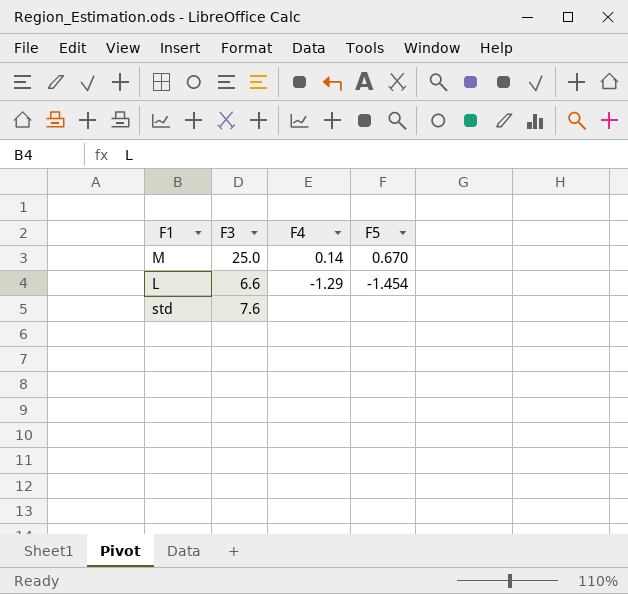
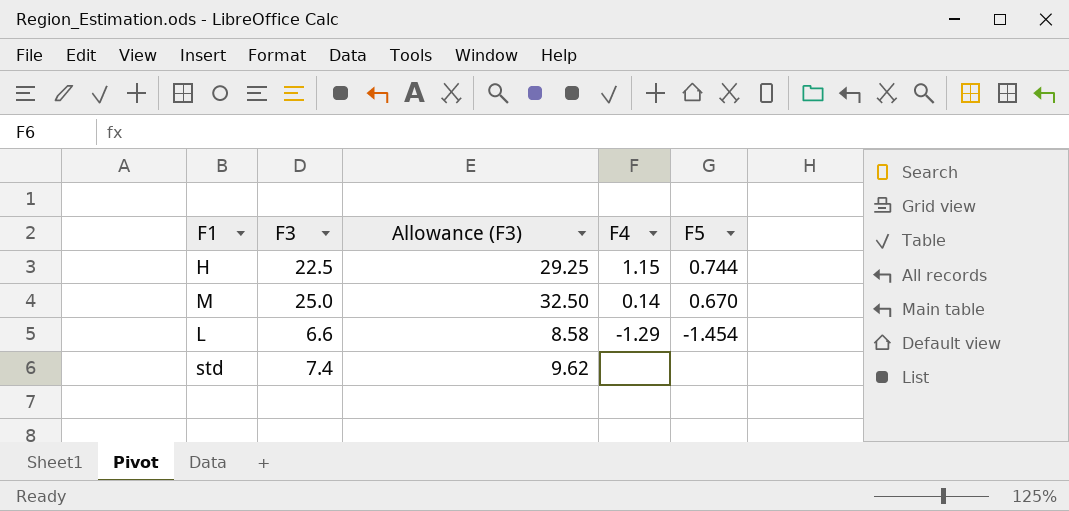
column Allowance (F3) | formula: none -> [F3] * 1.3
row H: none -> 22.5 | 29.25 | 1.15 | 0.744
std | F3: 7.6 -> 7.4

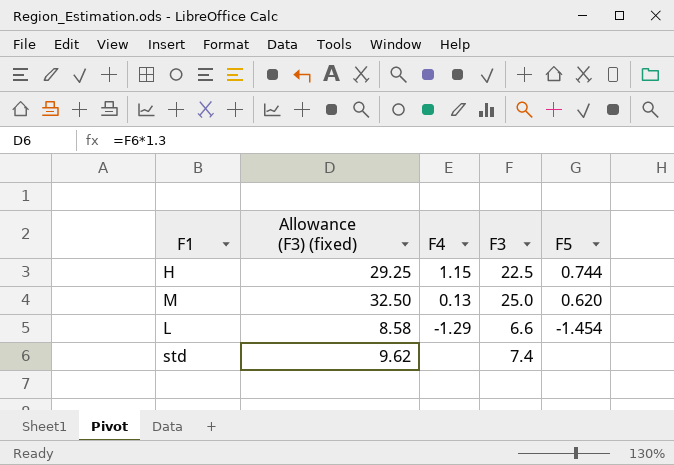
column name: Allowance (F3) -> Allowance (F3) (fixed)
column F3 | position: 2 -> 4
M | F4: 0.14 -> 0.13
M | F5: 0.670 -> 0.620

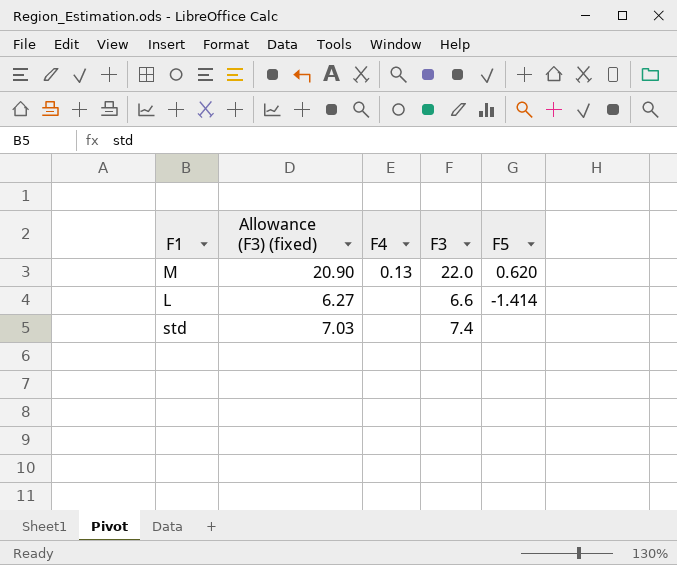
column Allowance (F3) (fixed) | formula: [F3] * 1.3 -> [F3] * 0.95
row H: 29.25 | 1.15 | 22.5 | 0.744 -> none
M | F3: 25.0 -> 22.0
L | F4: -1.29 -> none
L | F5: -1.454 -> -1.414

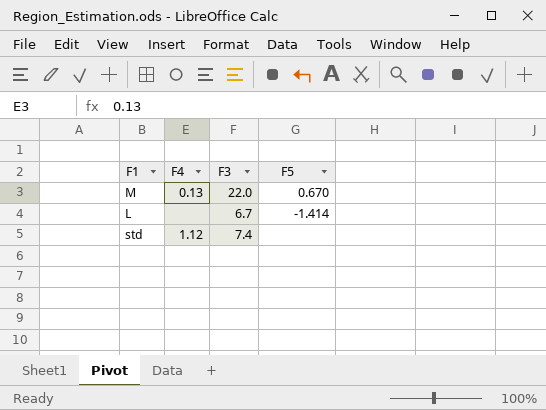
column Allowance (F3) (fixed) | formula: [F3] * 0.95 -> none
M | F5: 0.620 -> 0.670
L | F3: 6.6 -> 6.7
std | F4: none -> 1.12

